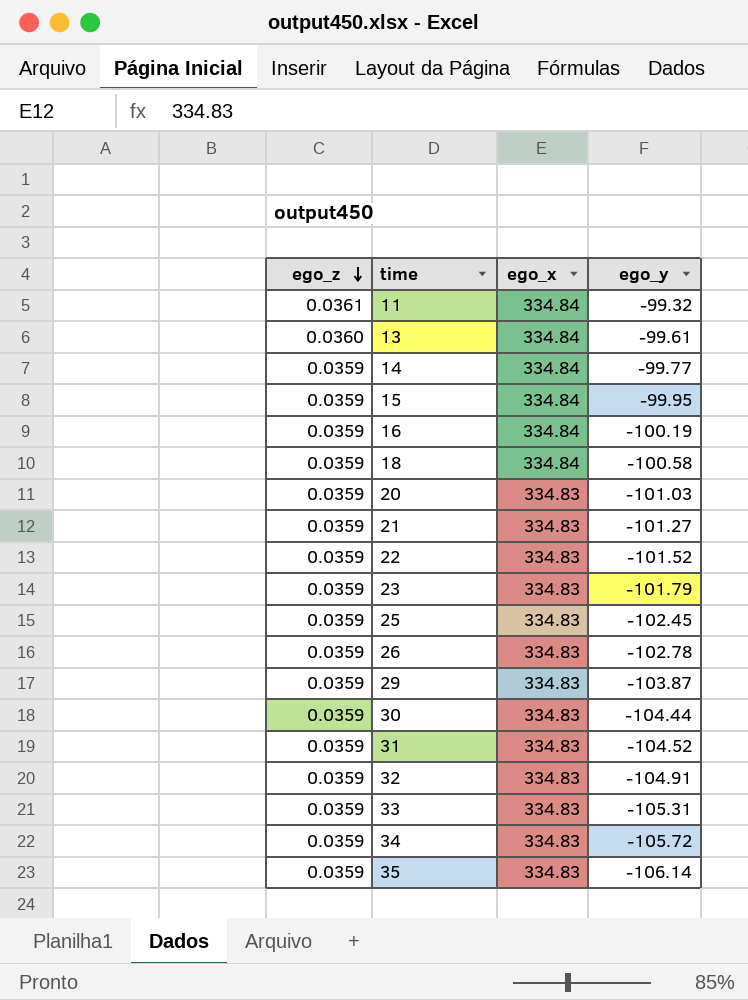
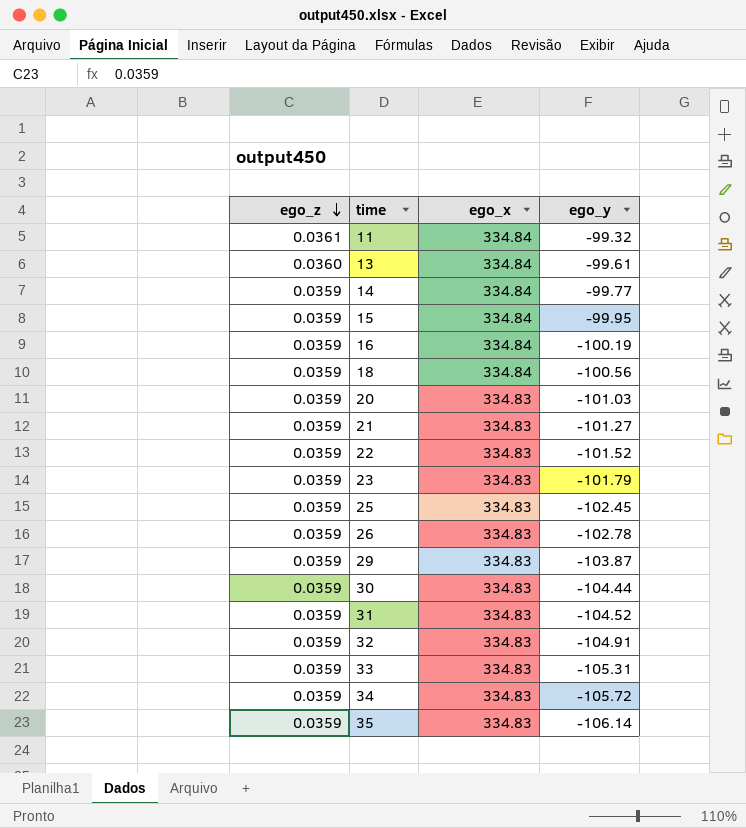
18 | ego_y: -100.58 -> -100.56

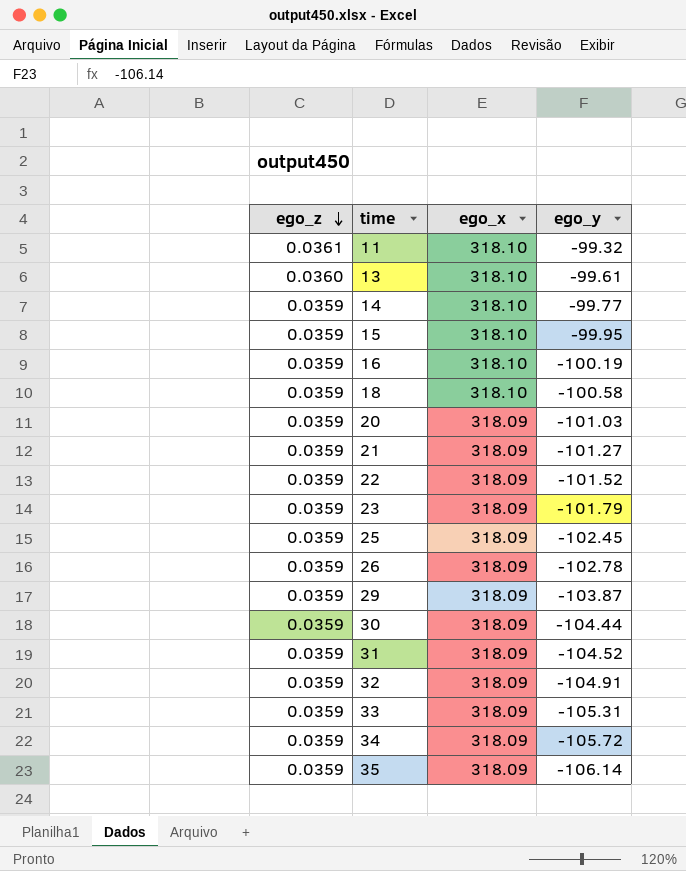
11 | ego_x: 334.84 -> 318.10
13 | ego_x: 334.84 -> 318.10
14 | ego_x: 334.84 -> 318.10
15 | ego_x: 334.84 -> 318.10
16 | ego_x: 334.84 -> 318.10
18 | ego_x: 334.84 -> 318.10
18 | ego_y: -100.56 -> -100.58
20 | ego_x: 334.83 -> 318.09
21 | ego_x: 334.83 -> 318.09
22 | ego_x: 334.83 -> 318.09
23 | ego_x: 334.83 -> 318.09
25 | ego_x: 334.83 -> 318.09
26 | ego_x: 334.83 -> 318.09
29 | ego_x: 334.83 -> 318.09
30 | ego_x: 334.83 -> 318.09
31 | ego_x: 334.83 -> 318.09
32 | ego_x: 334.83 -> 318.09
33 | ego_x: 334.83 -> 318.09
34 | ego_x: 334.83 -> 318.09
35 | ego_x: 334.83 -> 318.09

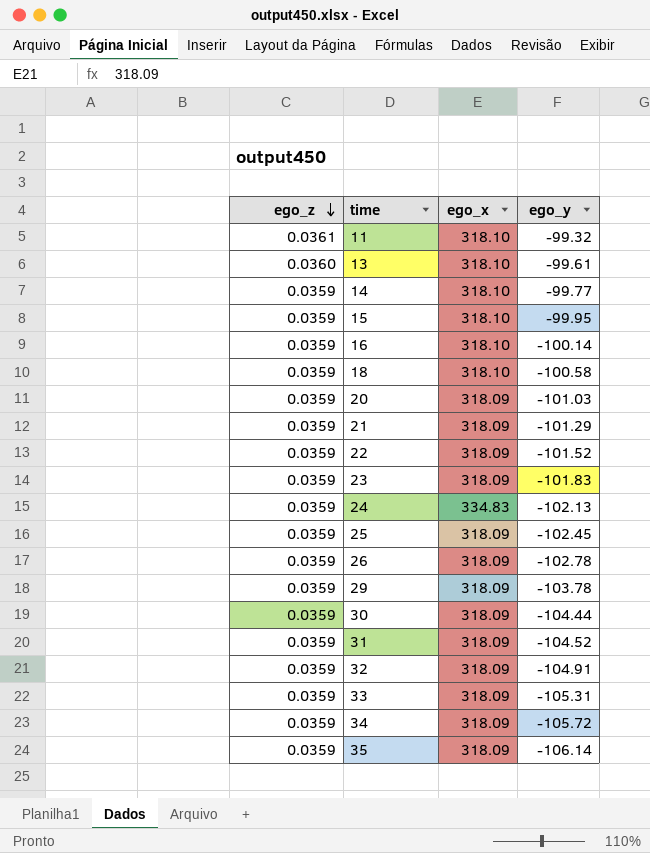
16 | ego_y: -100.19 -> -100.14
21 | ego_y: -101.27 -> -101.29
23 | ego_y: -101.79 -> -101.83
row 24: none -> 0.0359 | 334.83 | -102.13
29 | ego_y: -103.87 -> -103.78

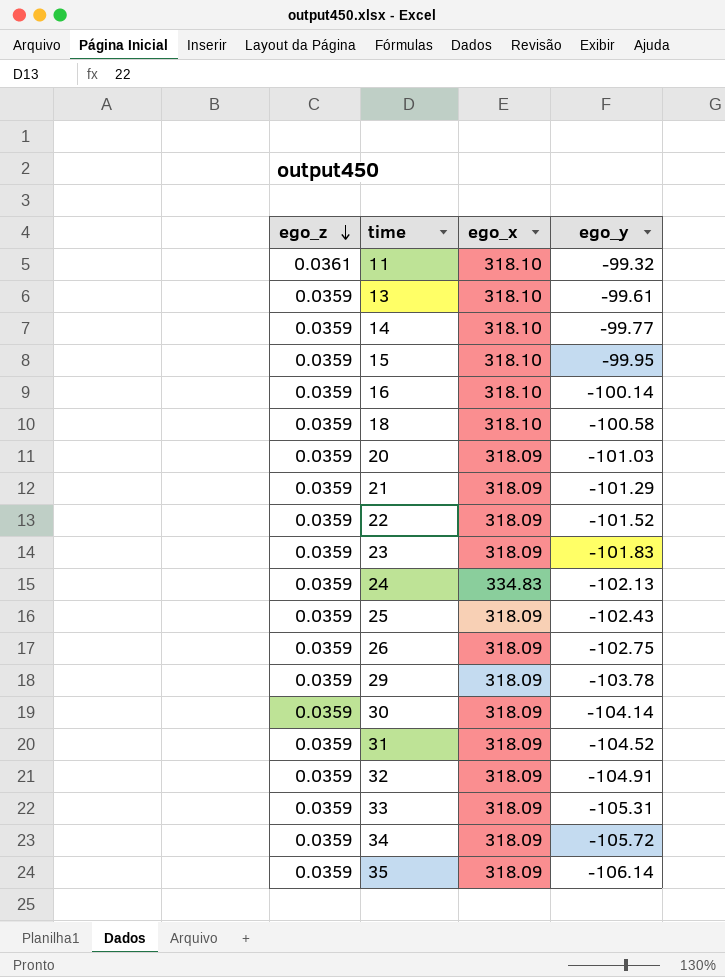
13 | ego_z: 0.0360 -> 0.0359
25 | ego_y: -102.45 -> -102.43
26 | ego_y: -102.78 -> -102.75
30 | ego_y: -104.44 -> -104.14

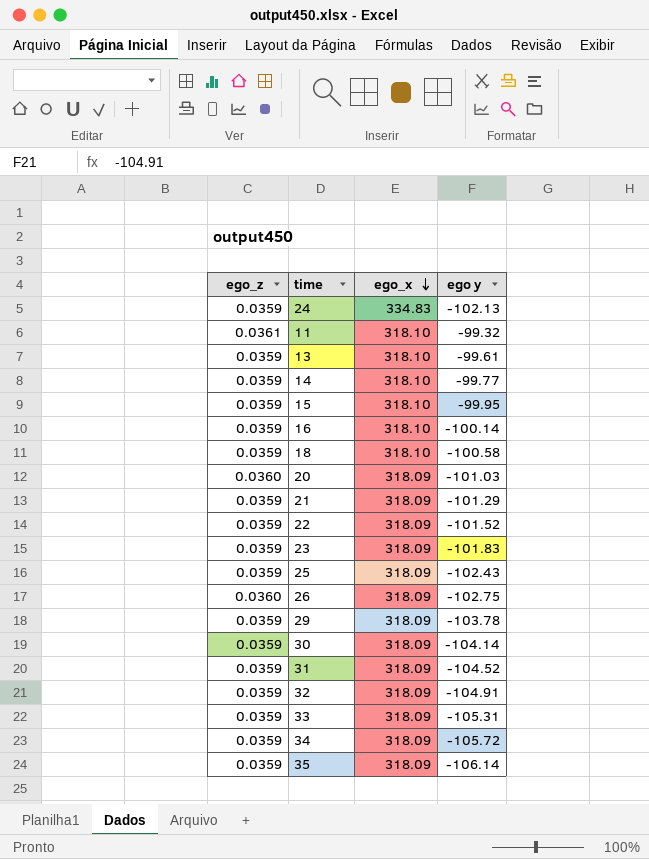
row order: ego_z descending -> ego_x descending
column name: ego_y -> ego y
20 | ego_z: 0.0359 -> 0.0360
26 | ego_z: 0.0359 -> 0.0360

